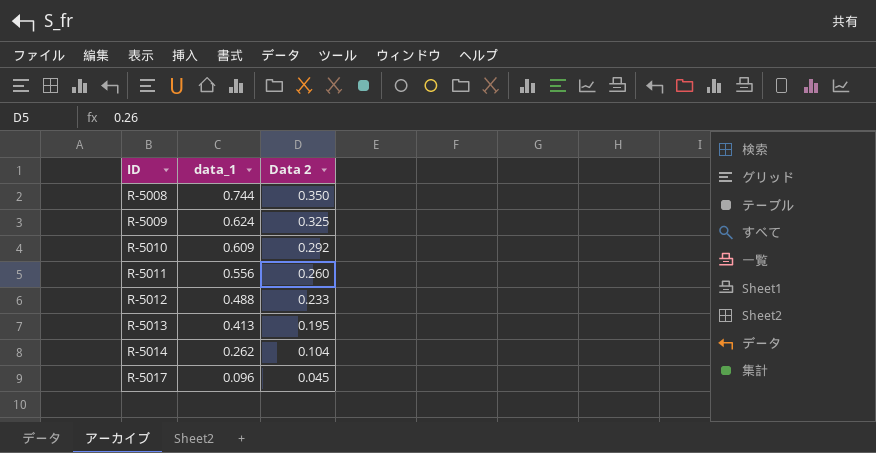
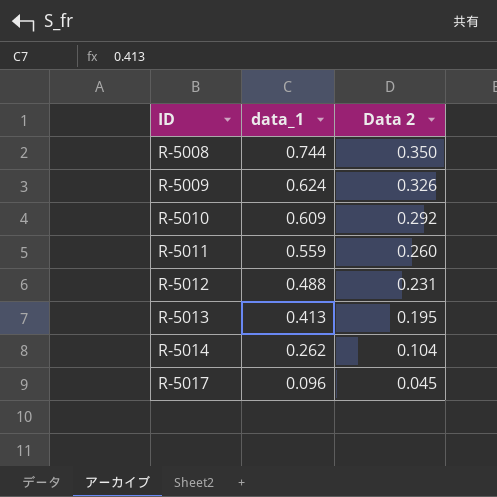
R-5009 | Data 2: 0.325 -> 0.326
R-5011 | data_1: 0.556 -> 0.559
R-5012 | Data 2: 0.233 -> 0.231

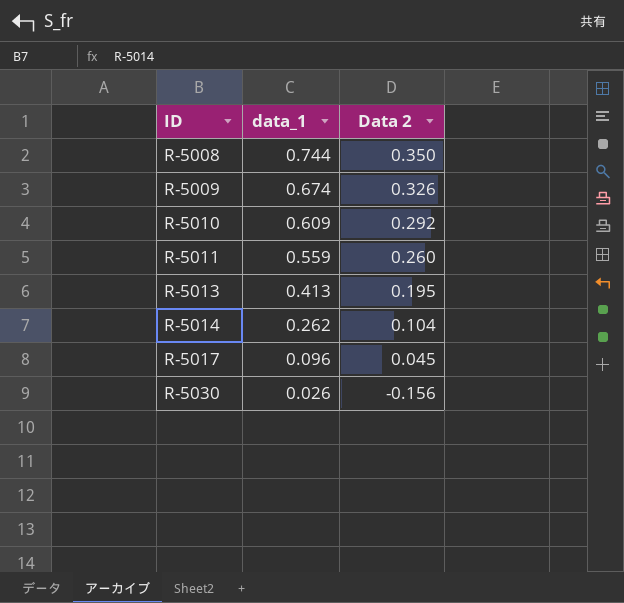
row R-5012: 0.488 | 0.231 -> none
R-5009 | data_1: 0.624 -> 0.674
row R-5030: none -> 0.026 | -0.156

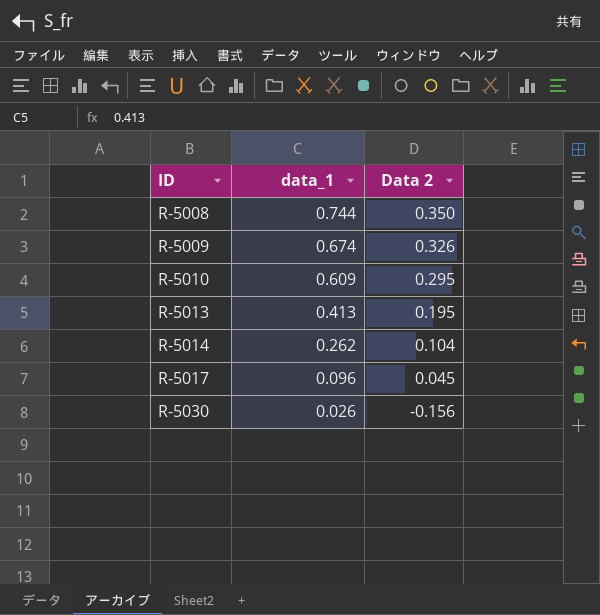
row R-5011: 0.559 | 0.260 -> none
R-5010 | Data 2: 0.292 -> 0.295

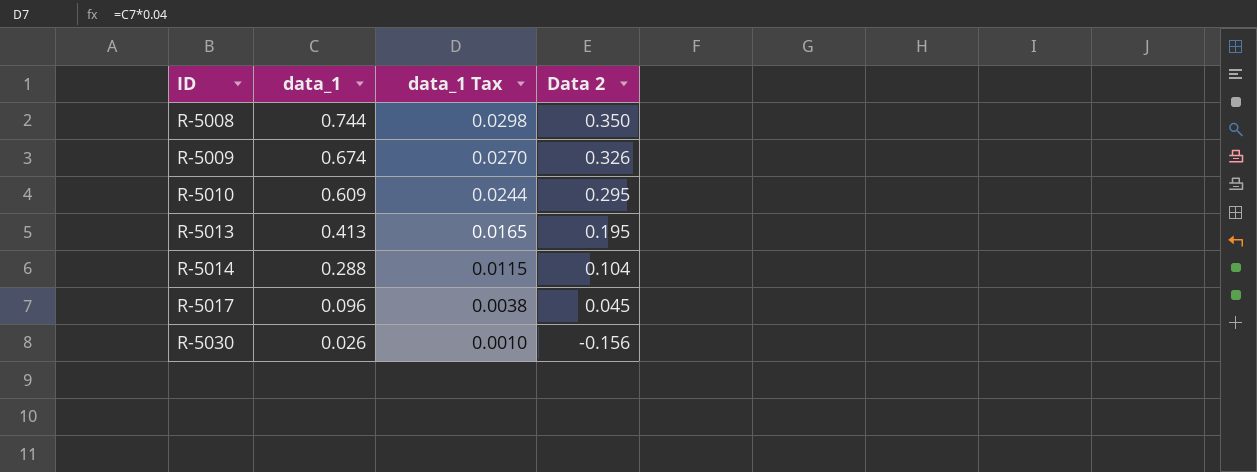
column data_1 Tax | formula: none -> [data_1] * 0.04
R-5014 | data_1: 0.262 -> 0.288

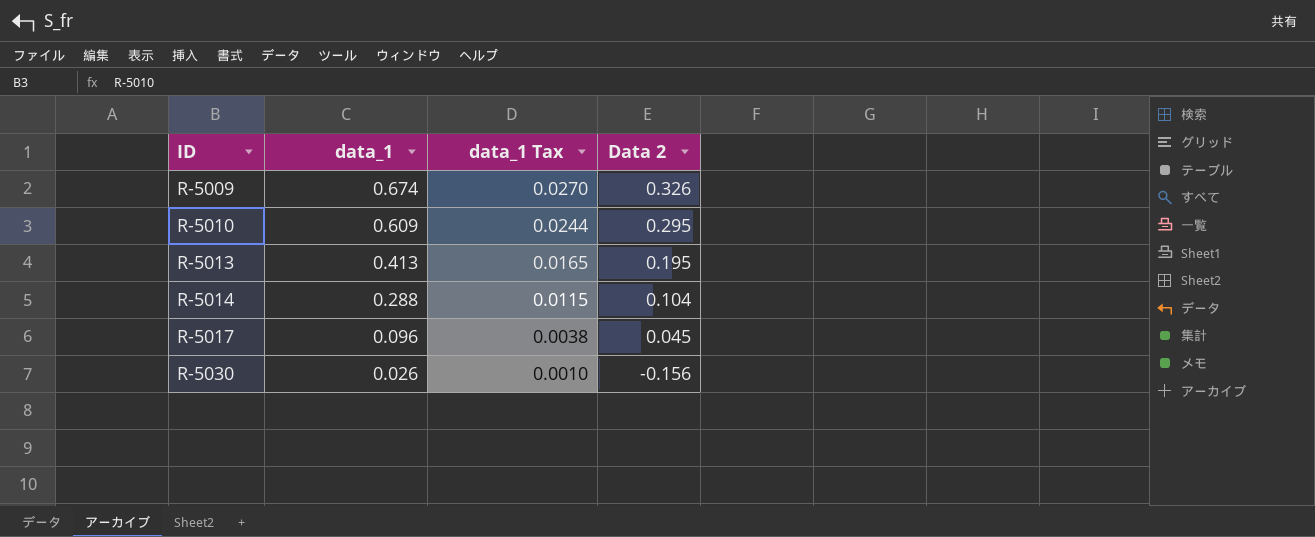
row R-5008: 0.744 | 0.0298 | 0.350 -> none

